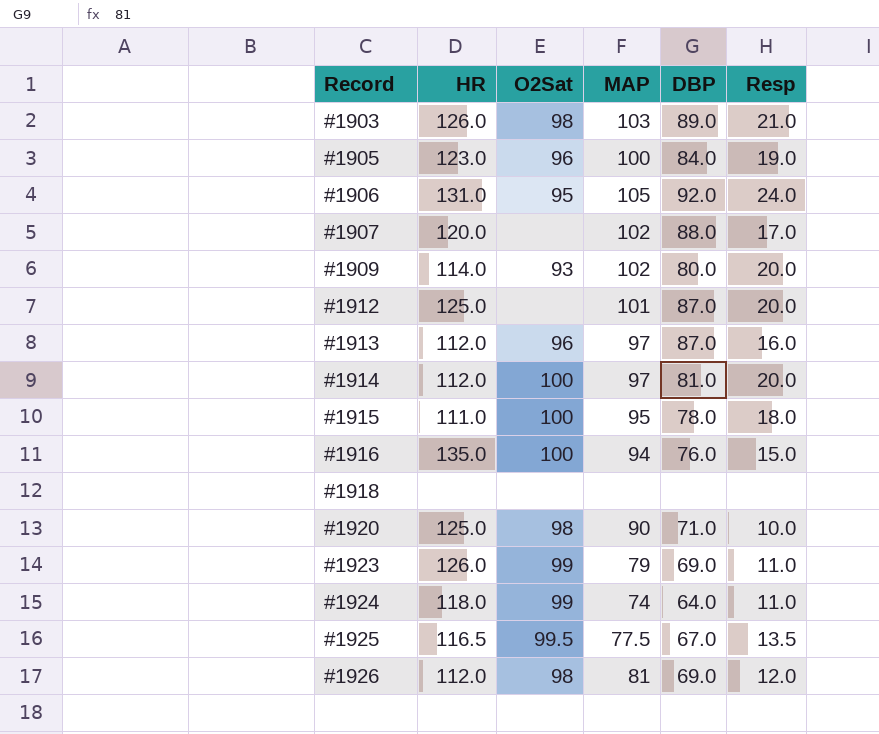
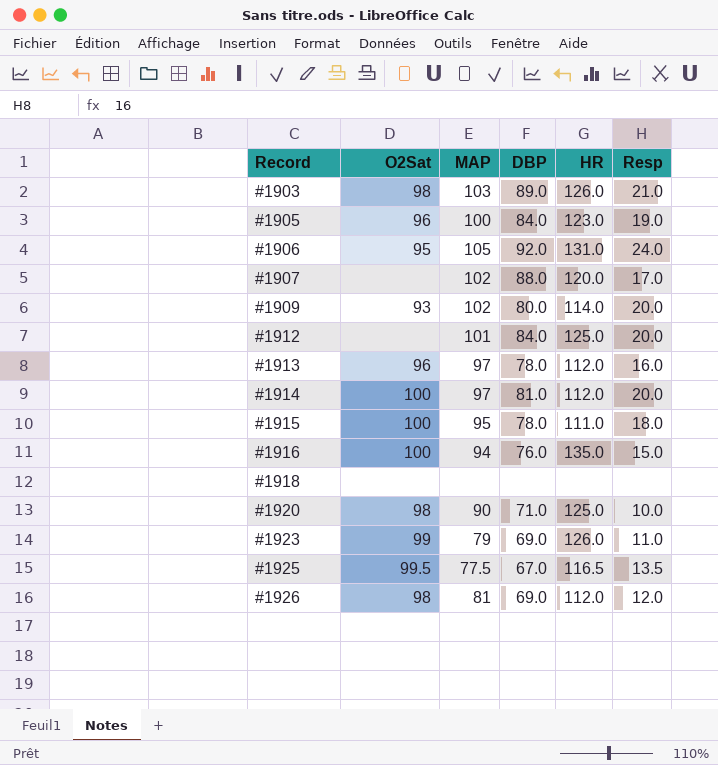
column HR | position: 2 -> 5
row #1924: 118.0 | 99 | 74 | 64.0 | 11.0 -> none
#1912 | DBP: 87.0 -> 84.0
#1913 | DBP: 87.0 -> 78.0

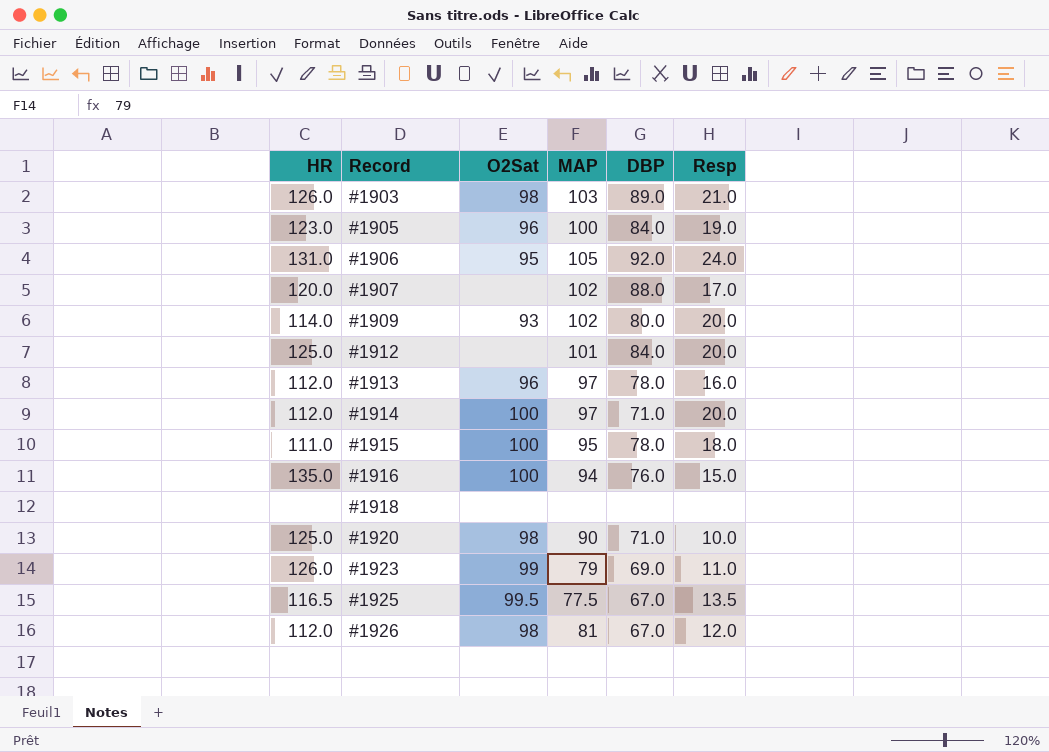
column HR | position: 5 -> 1
#1914 | DBP: 81.0 -> 71.0
#1926 | DBP: 69.0 -> 67.0

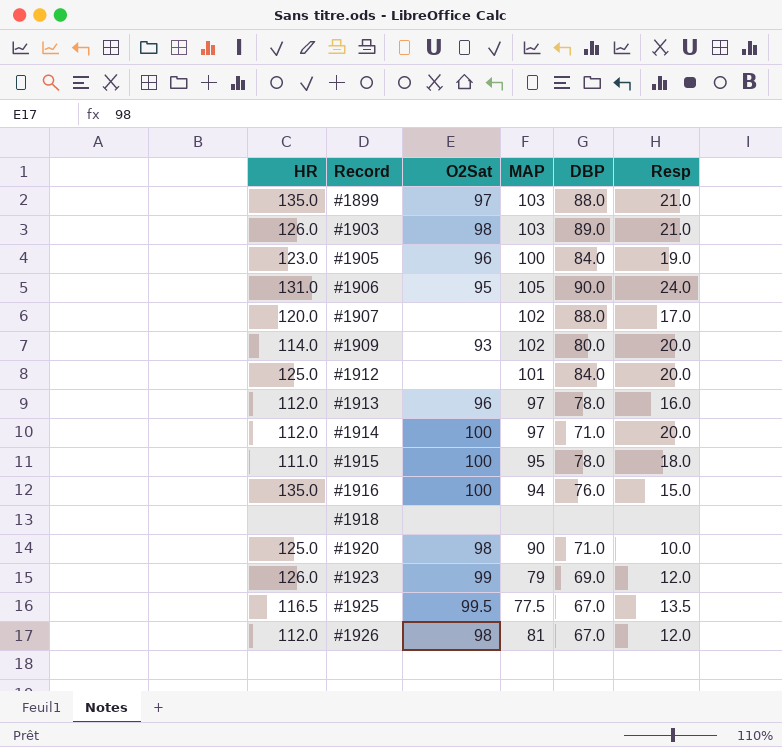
row #1899: none -> 135.0 | 97 | 103 | 88.0 | 21.0
#1906 | DBP: 92.0 -> 90.0
#1923 | Resp: 11.0 -> 12.0

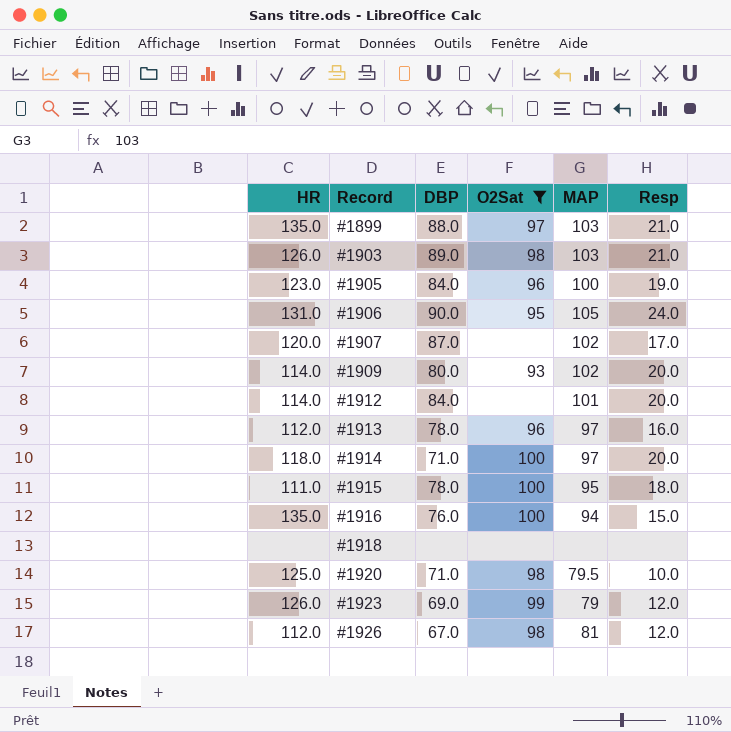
filter: none -> O2Sat != 99.5
column DBP | position: 5 -> 3
#1907 | DBP: 88.0 -> 87.0
#1912 | HR: 125.0 -> 114.0
#1914 | HR: 112.0 -> 118.0
#1920 | MAP: 90 -> 79.5

